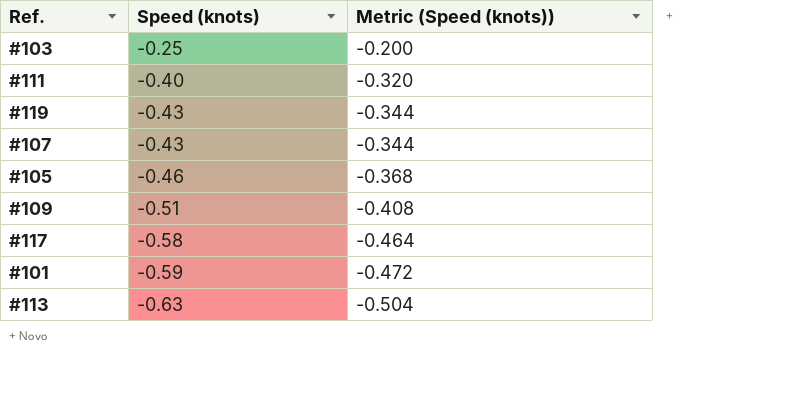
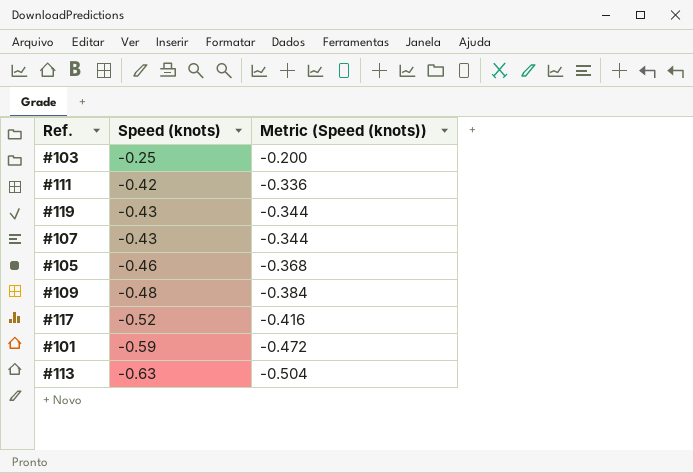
#111 | Speed (knots): -0.40 -> -0.42
#111 | Metric (Speed (knots)): -0.320 -> -0.336
#109 | Speed (knots): -0.51 -> -0.48
#109 | Metric (Speed (knots)): -0.408 -> -0.384
#117 | Speed (knots): -0.58 -> -0.52
#117 | Metric (Speed (knots)): -0.464 -> -0.416

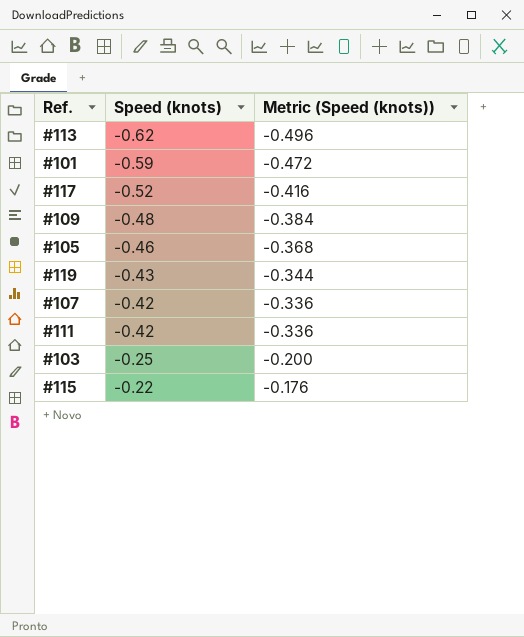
row order: Speed (knots) descending -> Speed (knots) ascending
#113 | Speed (knots): -0.63 -> -0.62
#113 | Metric (Speed (knots)): -0.504 -> -0.496
#107 | Speed (knots): -0.43 -> -0.42
#107 | Metric (Speed (knots)): -0.344 -> -0.336
row #115: none -> -0.22 | -0.176

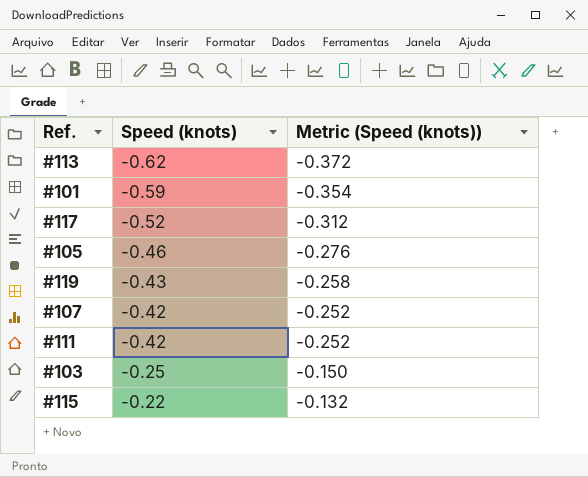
column Metric (Speed (knots)) | formula: [Speed (knots)] * 0.8 -> [Speed (knots)] * 0.6
row #109: -0.48 | -0.384 -> none

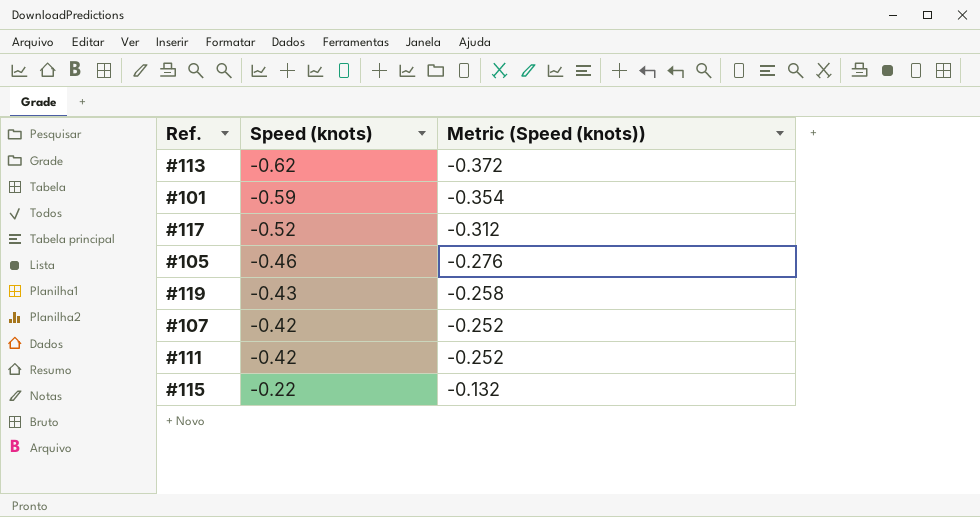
row #103: -0.25 | -0.150 -> none

